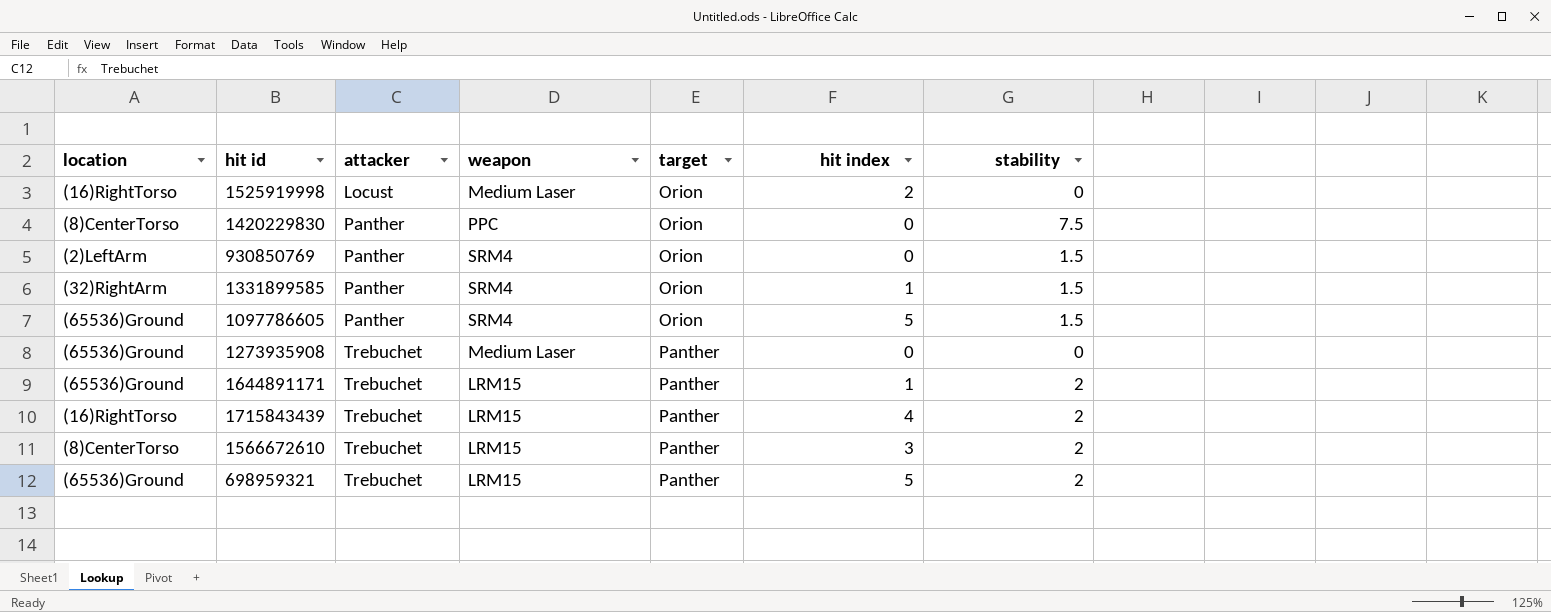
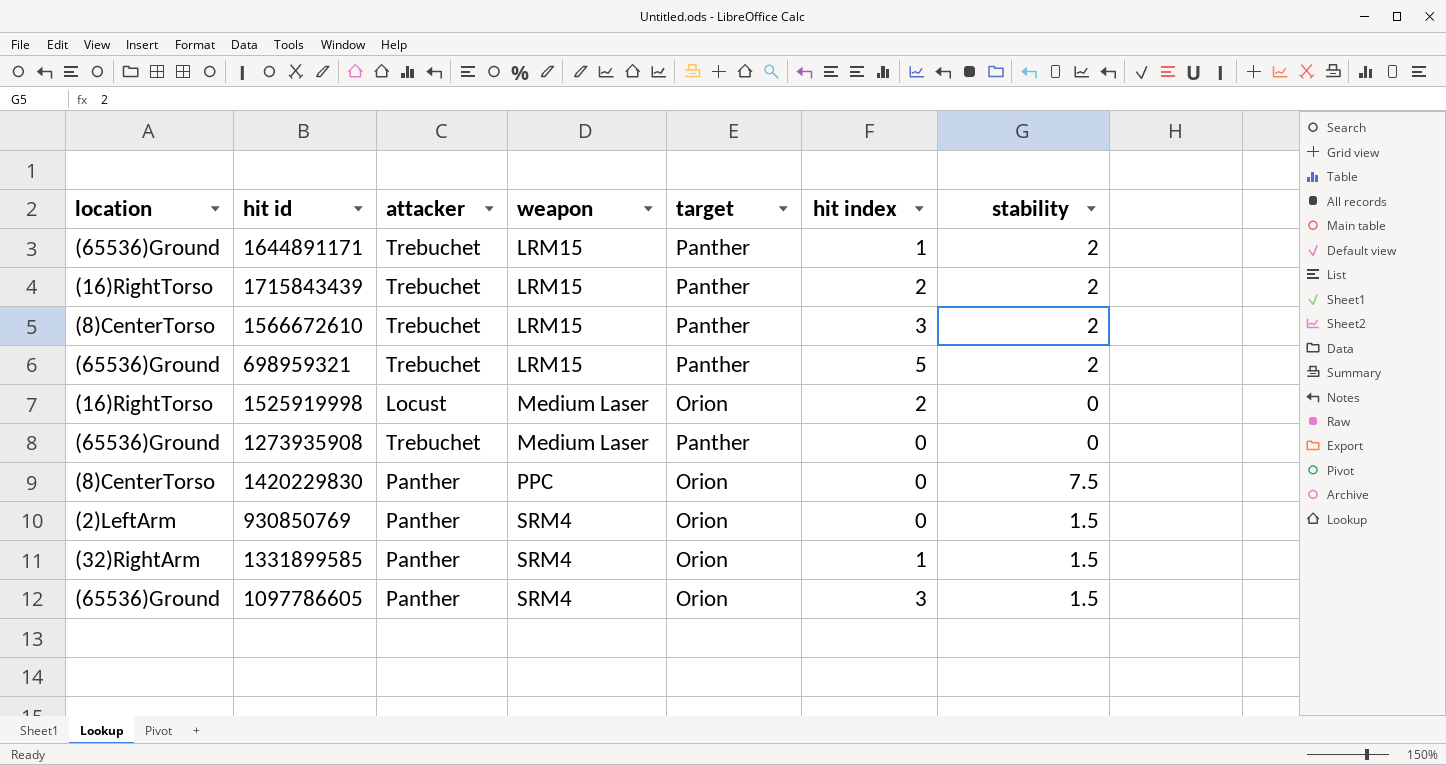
row order: attacker ascending -> weapon ascending
1715843439 | hit index: 4 -> 2
1097786605 | hit index: 5 -> 3

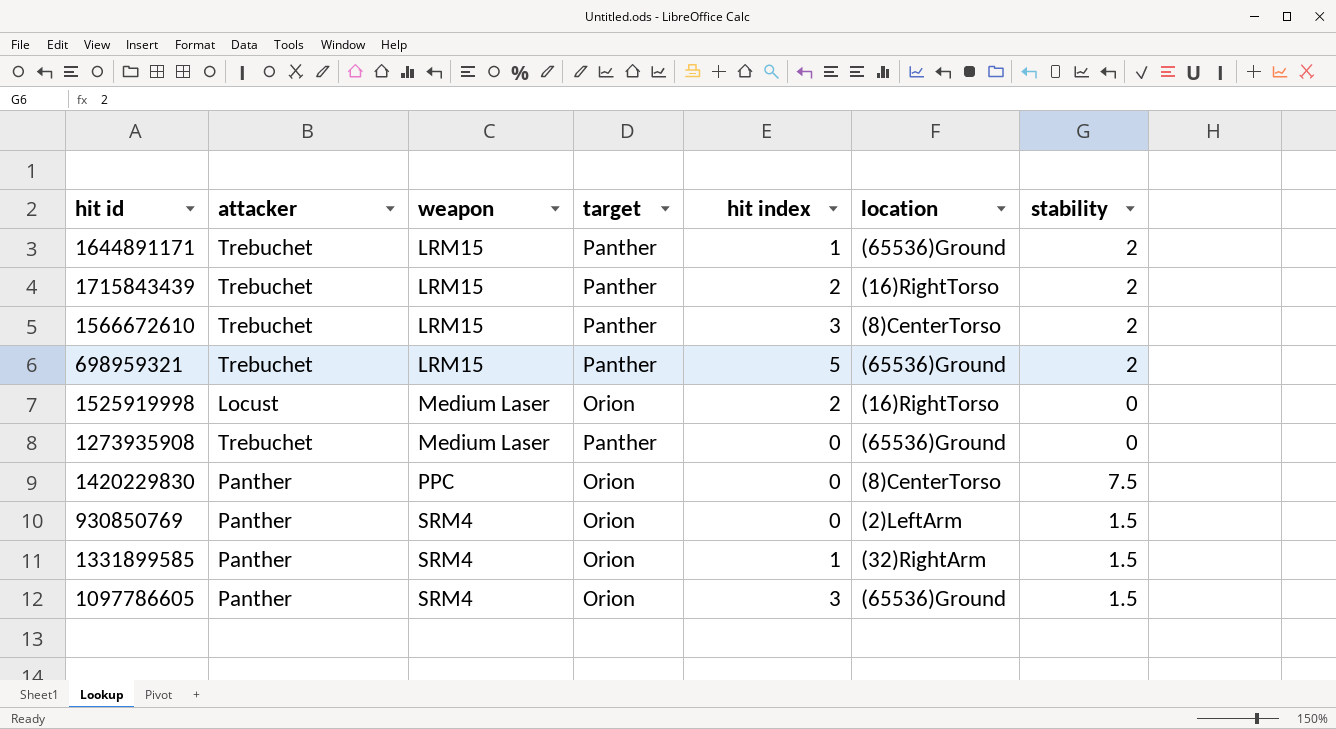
column location | position: 1 -> 6

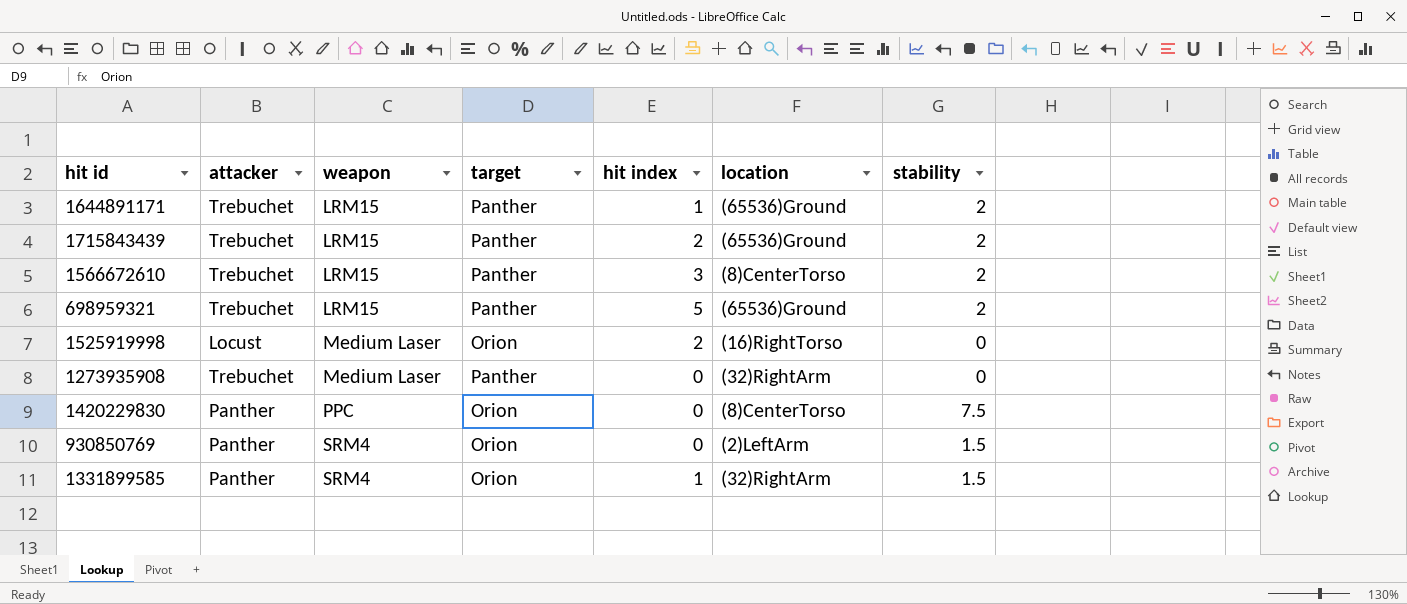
row 1097786605: Panther | SRM4 | Orion | 3 | (65536)Ground | 1.5 -> none
1715843439 | location: (16)RightTorso -> (65536)Ground
1273935908 | location: (65536)Ground -> (32)RightArm

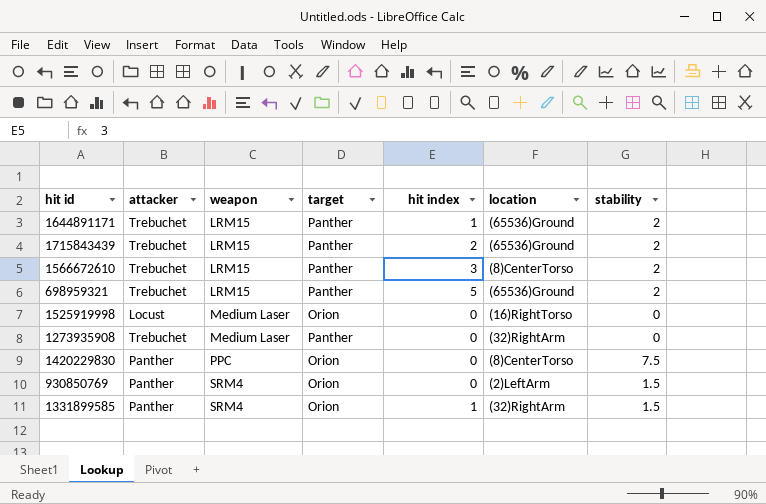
1525919998 | hit index: 2 -> 0

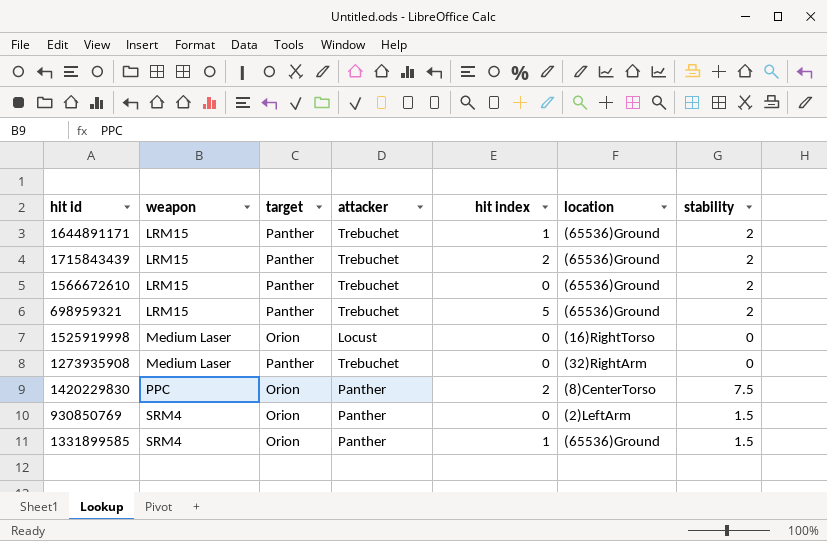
column attacker | position: 2 -> 4
1566672610 | hit index: 3 -> 0
1566672610 | location: (8)CenterTorso -> (65536)Ground
1420229830 | hit index: 0 -> 2
1331899585 | location: (32)RightArm -> (65536)Ground

